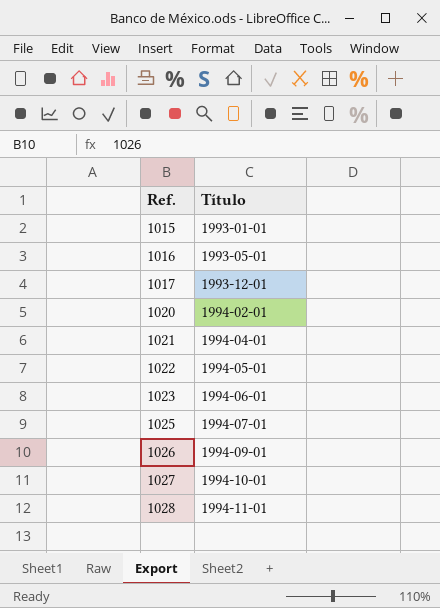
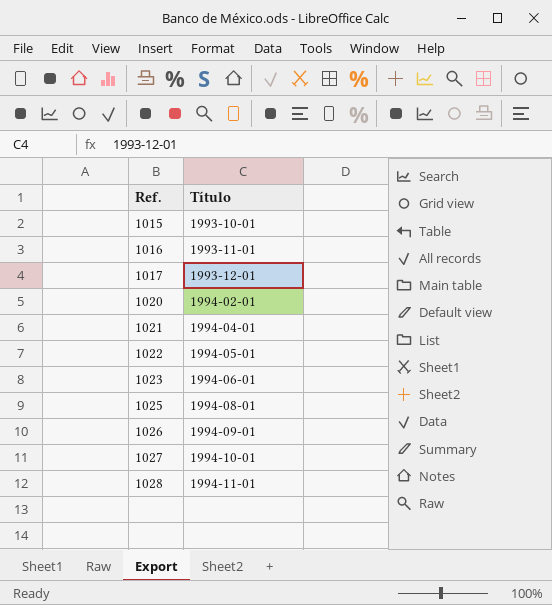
1015 | Título: 1993-01-01 -> 1993-10-01
1016 | Título: 1993-05-01 -> 1993-11-01
1025 | Título: 1994-07-01 -> 1994-08-01

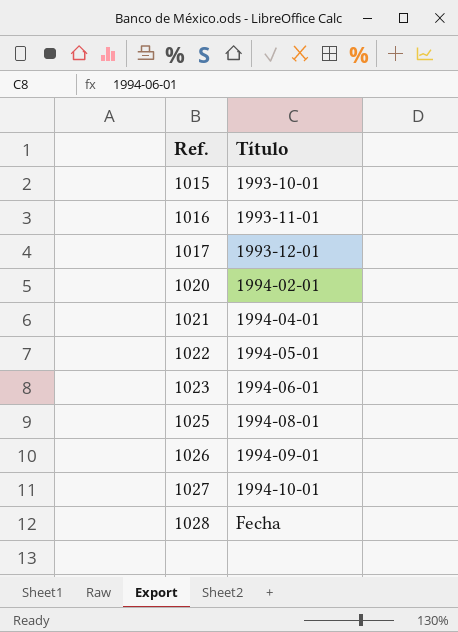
1028 | Título: 1994-11-01 -> Fecha

